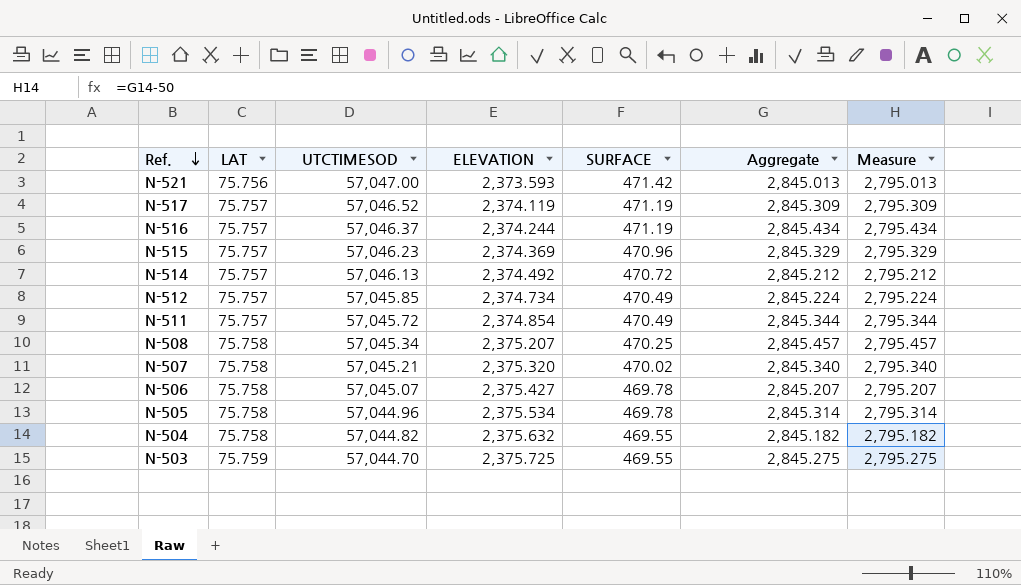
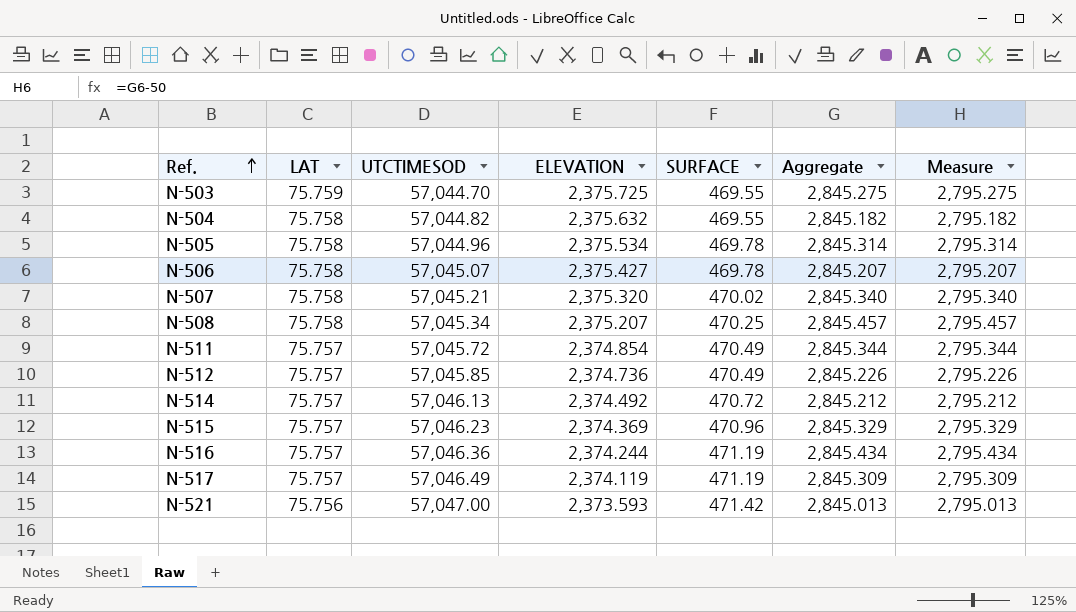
row order: Ref. descending -> Ref. ascending
N-512 | ELEVATION: 2,374.734 -> 2,374.736
N-512 | Aggregate: 2,845.224 -> 2,845.226
N-512 | Measure: 2,795.224 -> 2,795.226
N-516 | UTCTIMESOD: 57,046.37 -> 57,046.36
N-517 | UTCTIMESOD: 57,046.52 -> 57,046.49

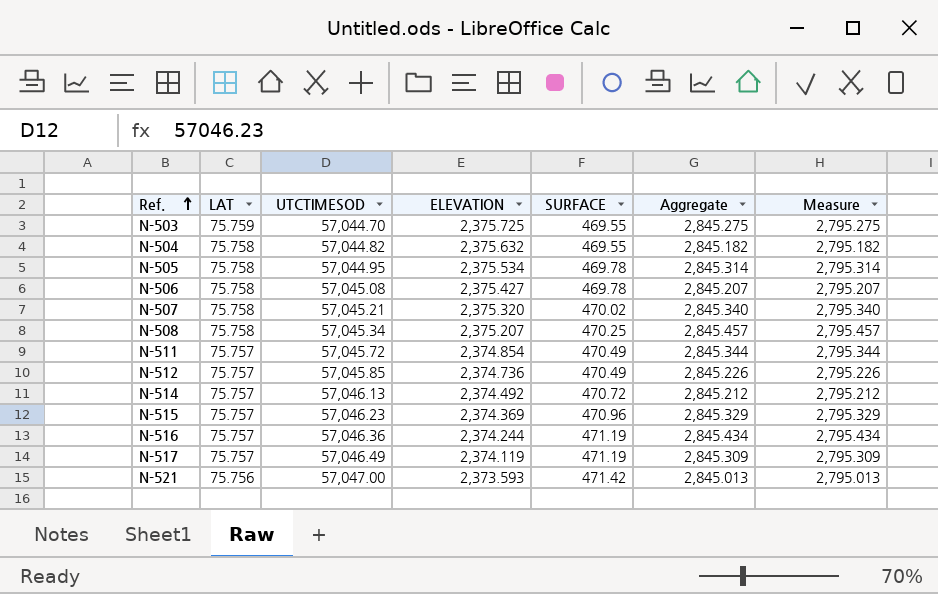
N-505 | UTCTIMESOD: 57,044.96 -> 57,044.95
N-506 | UTCTIMESOD: 57,045.07 -> 57,045.08

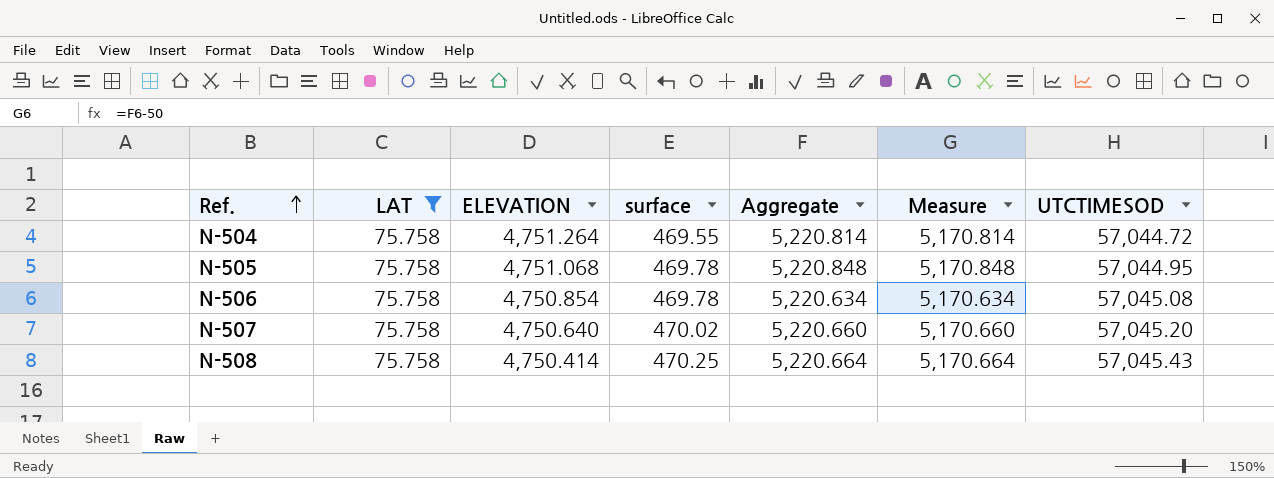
filter: none -> LAT = 75.758
column name: SURFACE -> surface
column UTCTIMESOD | position: 3 -> 7
N-504 | ELEVATION: 2,375.632 -> 4,751.264
N-504 | Aggregate: 2,845.182 -> 5,220.814
N-504 | Measure: 2,795.182 -> 5,170.814
N-504 | UTCTIMESOD: 57,044.82 -> 57,044.72
N-505 | ELEVATION: 2,375.534 -> 4,751.068
N-505 | Aggregate: 2,845.314 -> 5,220.848
N-505 | Measure: 2,795.314 -> 5,170.848
N-506 | ELEVATION: 2,375.427 -> 4,750.854
N-506 | Aggregate: 2,845.207 -> 5,220.634
N-506 | Measure: 2,795.207 -> 5,170.634
N-507 | ELEVATION: 2,375.320 -> 4,750.640
N-507 | Aggregate: 2,845.340 -> 5,220.660
N-507 | Measure: 2,795.340 -> 5,170.660
N-507 | UTCTIMESOD: 57,045.21 -> 57,045.20
N-508 | ELEVATION: 2,375.207 -> 4,750.414
N-508 | Aggregate: 2,845.457 -> 5,220.664
N-508 | Measure: 2,795.457 -> 5,170.664
N-508 | UTCTIMESOD: 57,045.34 -> 57,045.43

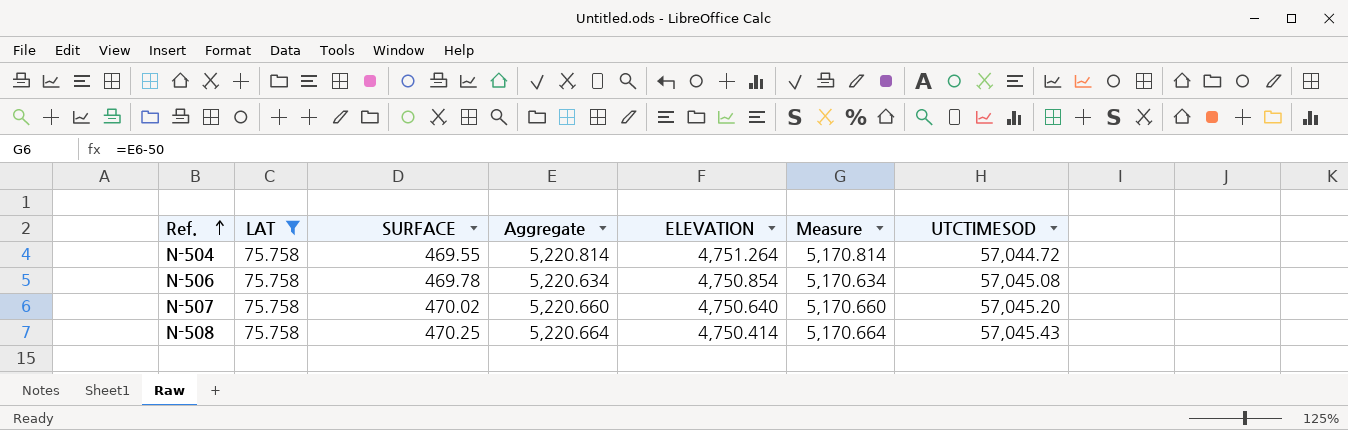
column name: surface -> SURFACE
column ELEVATION | position: 3 -> 5
row N-505: 75.758 | 4,751.068 | 469.78 | 5,220.848 | 5,170.848 | 57,044.95 -> none

